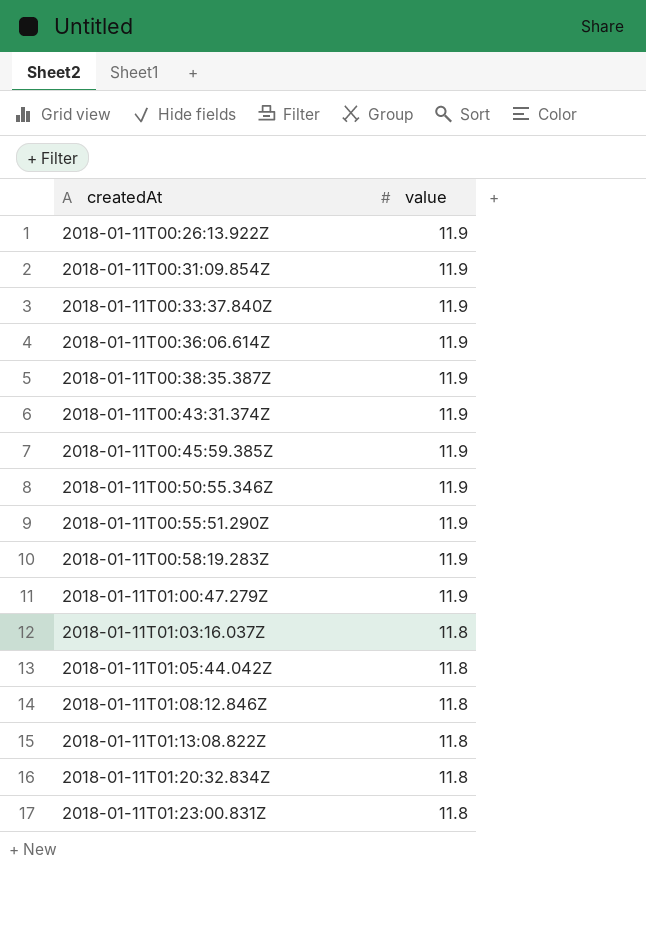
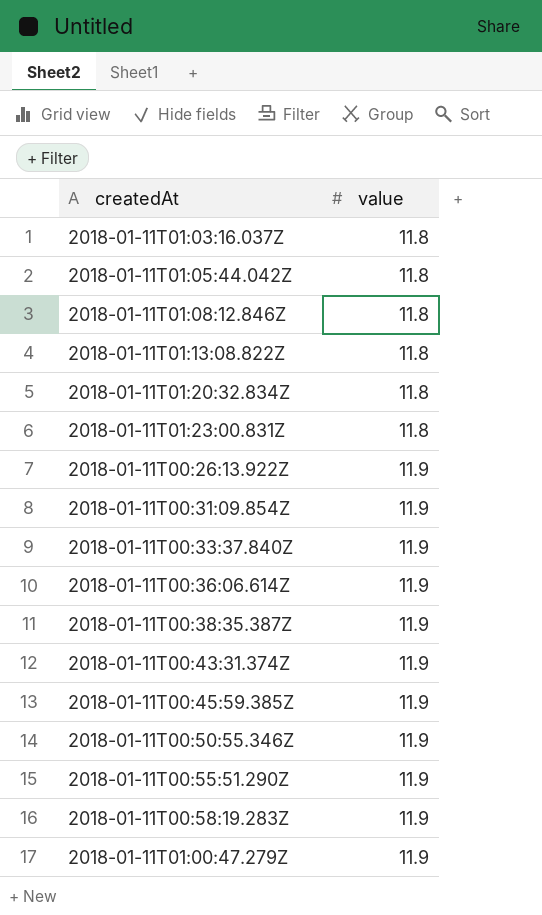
row order: createdAt ascending -> value ascending

